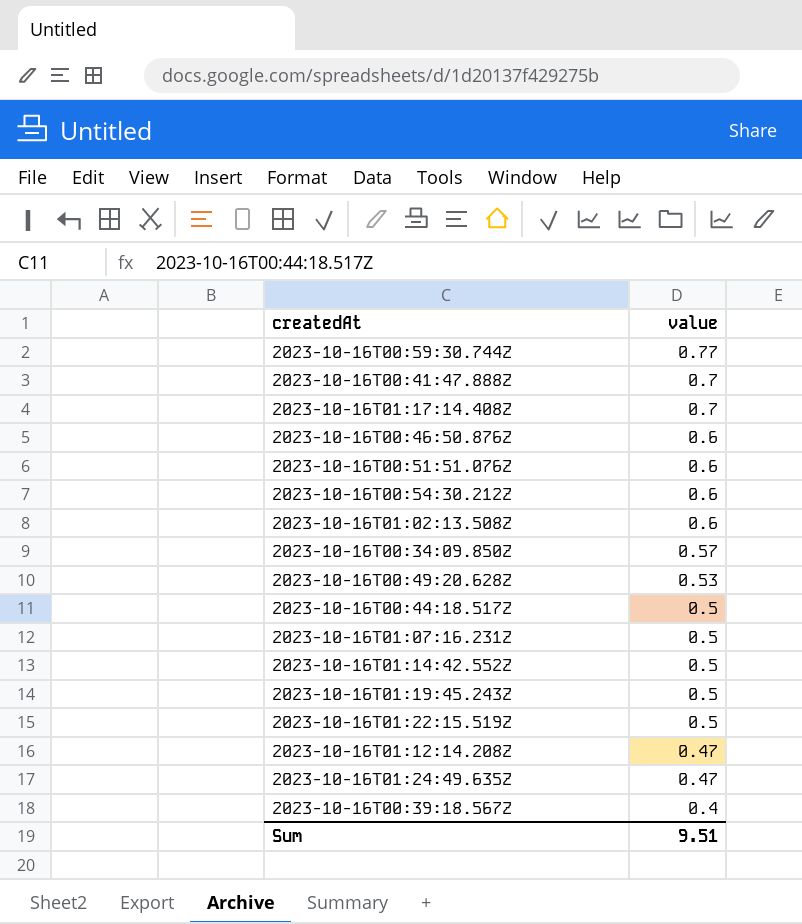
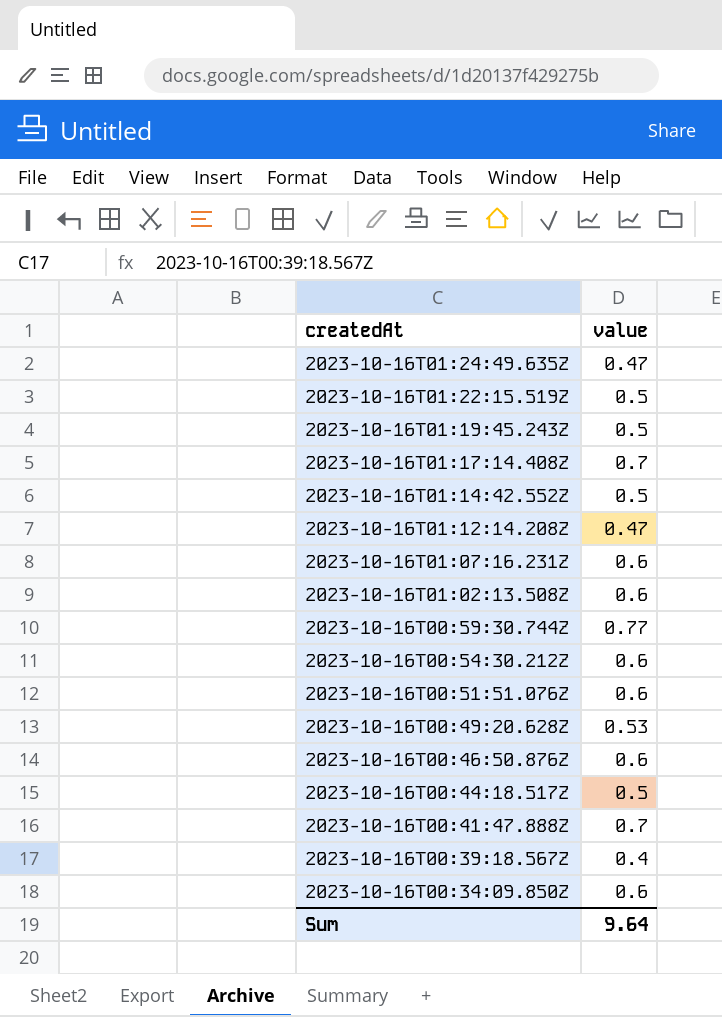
row order: value descending -> createdAt descending
2023-10-16T01:07:16.231Z | value: 0.5 -> 0.6
2023-10-16T00:34:09.850Z | value: 0.57 -> 0.6
Sum | value: 9.51 -> 9.64

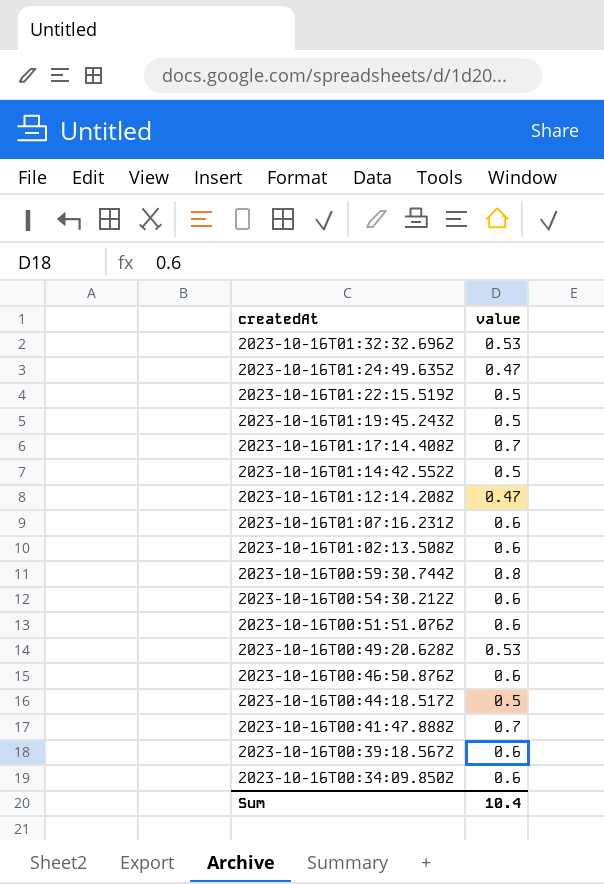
row 2023-10-16T01:32:32.696Z: none -> 0.53
2023-10-16T00:59:30.744Z | value: 0.77 -> 0.8
2023-10-16T00:39:18.567Z | value: 0.4 -> 0.6
Sum | value: 9.64 -> 10.4

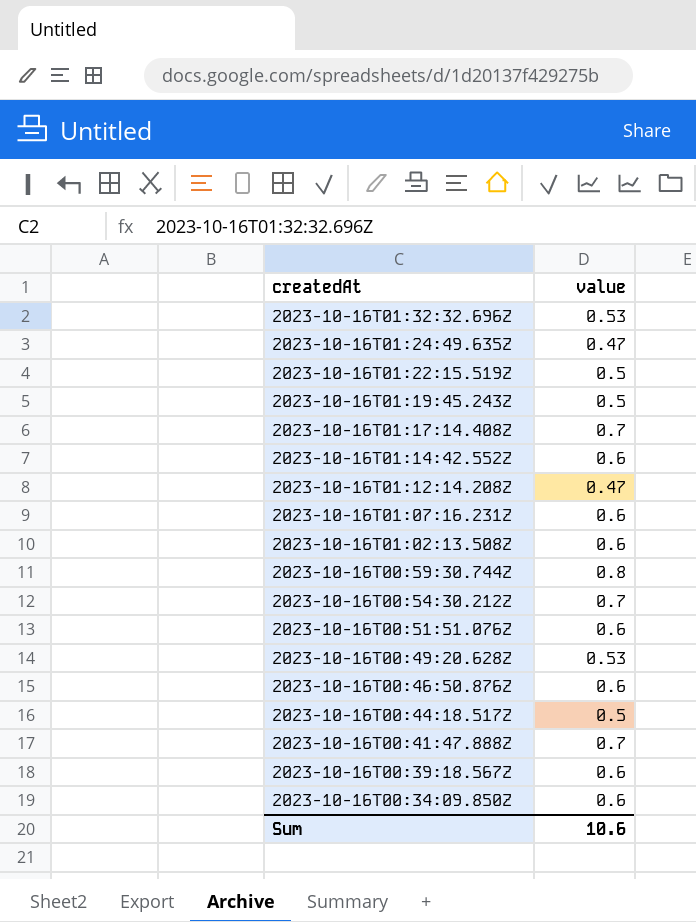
2023-10-16T01:14:42.552Z | value: 0.5 -> 0.6
2023-10-16T00:54:30.212Z | value: 0.6 -> 0.7
Sum | value: 10.4 -> 10.6

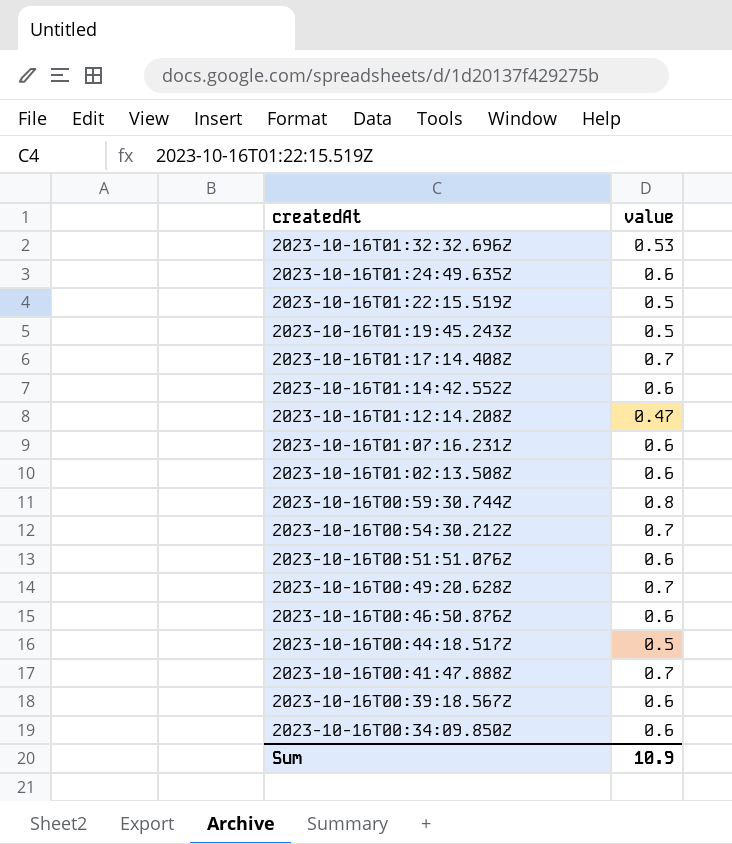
2023-10-16T01:24:49.635Z | value: 0.47 -> 0.6
2023-10-16T00:49:20.628Z | value: 0.53 -> 0.7
Sum | value: 10.6 -> 10.9

